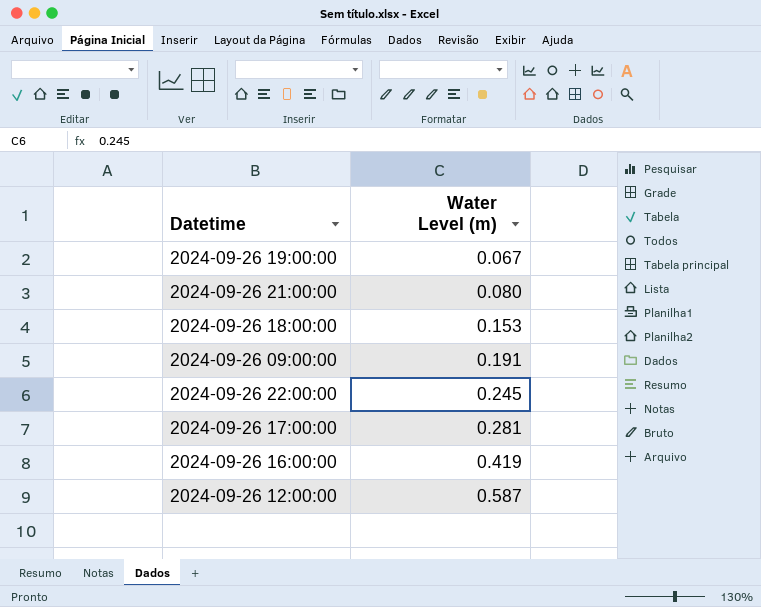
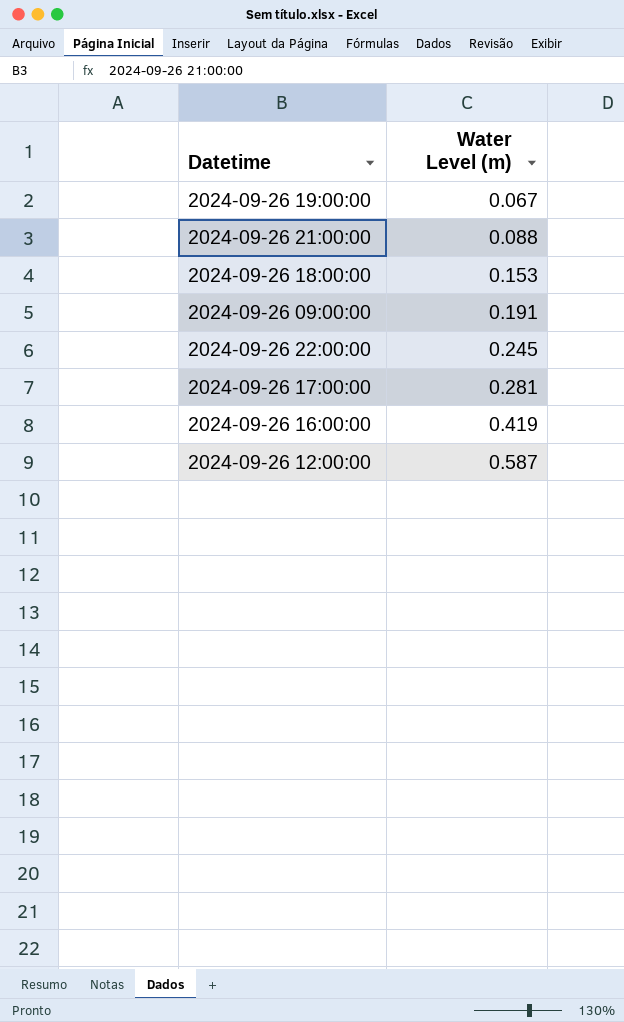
2024-09-26 21:00:00 | Water Level (m): 0.080 -> 0.088

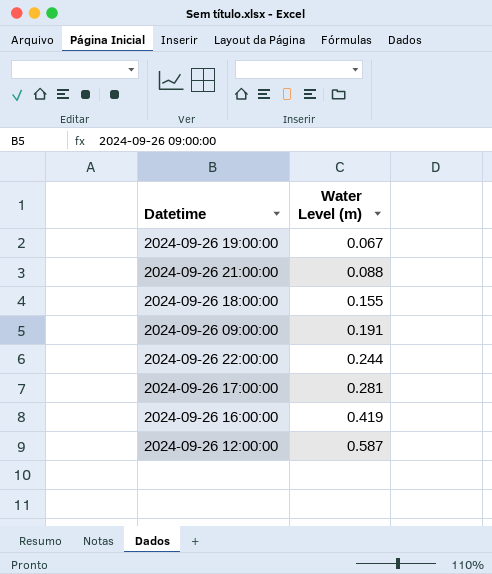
2024-09-26 18:00:00 | Water Level (m): 0.153 -> 0.155
2024-09-26 22:00:00 | Water Level (m): 0.245 -> 0.244

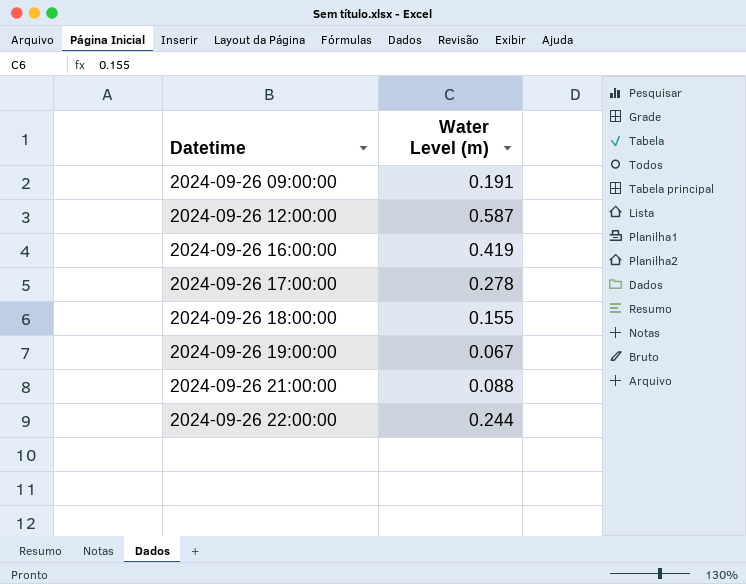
row order: Water Level (m) ascending -> Datetime ascending
2024-09-26 17:00:00 | Water Level (m): 0.281 -> 0.278

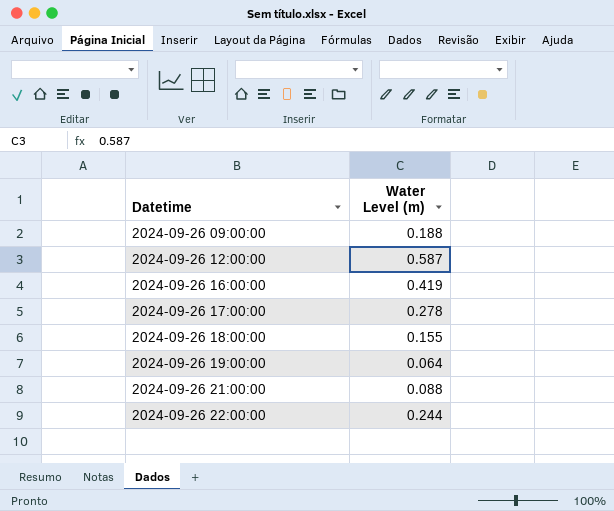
2024-09-26 09:00:00 | Water Level (m): 0.191 -> 0.188
2024-09-26 19:00:00 | Water Level (m): 0.067 -> 0.064

